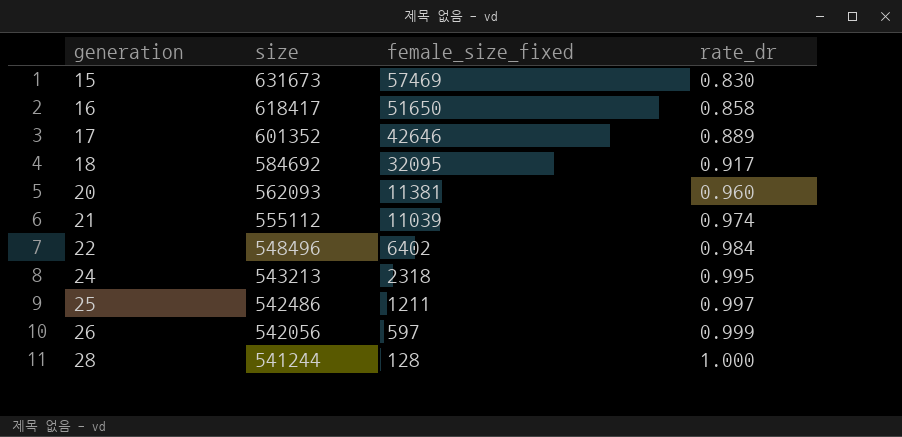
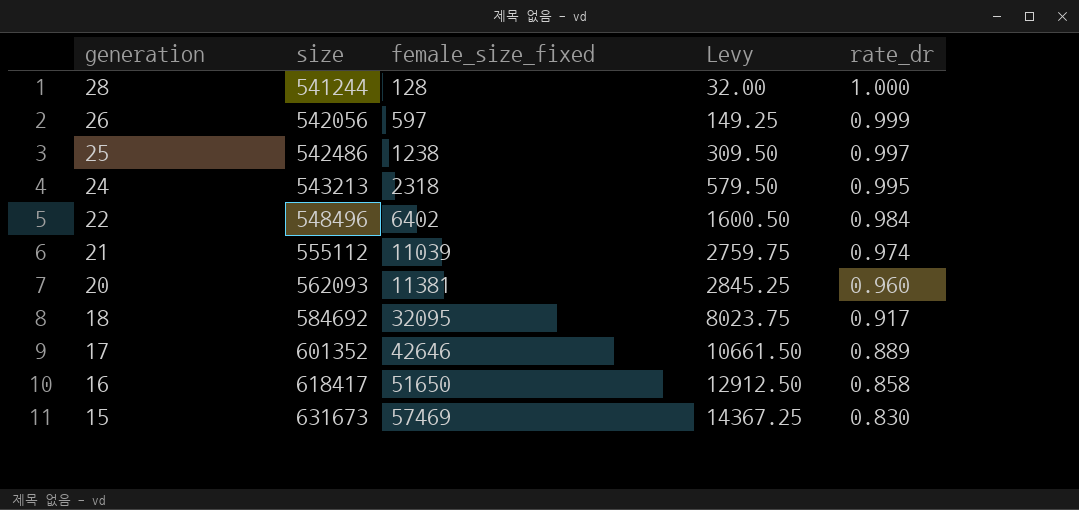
row order: generation ascending -> generation descending
column Levy | formula: none -> [female_size_fixed] * 0.25
25 | female_size_fixed: 1211 -> 1238

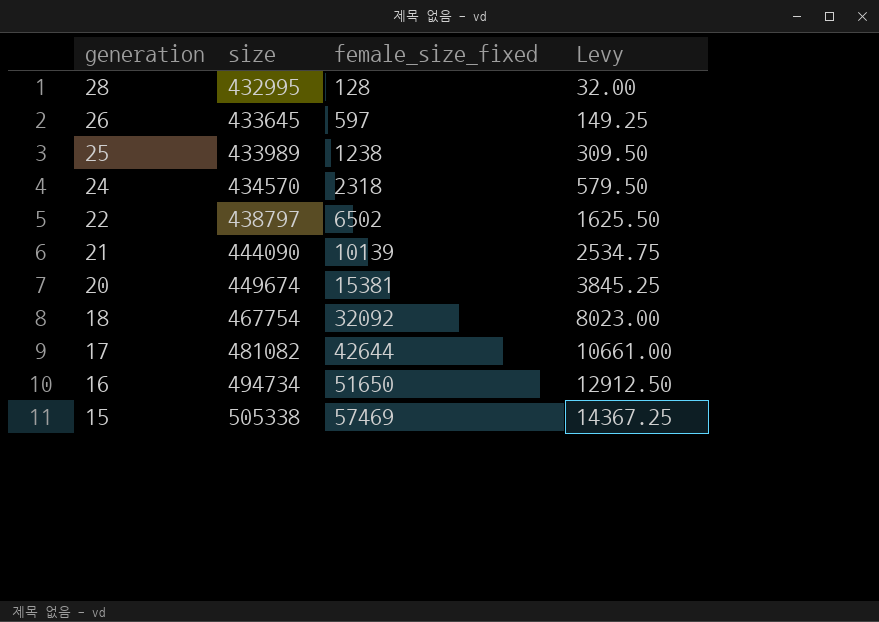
column rate_dr | position: 5 -> none
28 | size: 541244 -> 432995
26 | size: 542056 -> 433645
25 | size: 542486 -> 433989
24 | size: 543213 -> 434570
22 | size: 548496 -> 438797
22 | female_size_fixed: 6402 -> 6502
22 | Levy: 1600.50 -> 1625.50
21 | size: 555112 -> 444090
21 | female_size_fixed: 11039 -> 10139
21 | Levy: 2759.75 -> 2534.75
20 | size: 562093 -> 449674
20 | female_size_fixed: 11381 -> 15381
20 | Levy: 2845.25 -> 3845.25
18 | size: 584692 -> 467754
18 | female_size_fixed: 32095 -> 32092
18 | Levy: 8023.75 -> 8023.00
17 | size: 601352 -> 481082
17 | female_size_fixed: 42646 -> 42644
17 | Levy: 10661.50 -> 10661.00
16 | size: 618417 -> 494734
15 | size: 631673 -> 505338

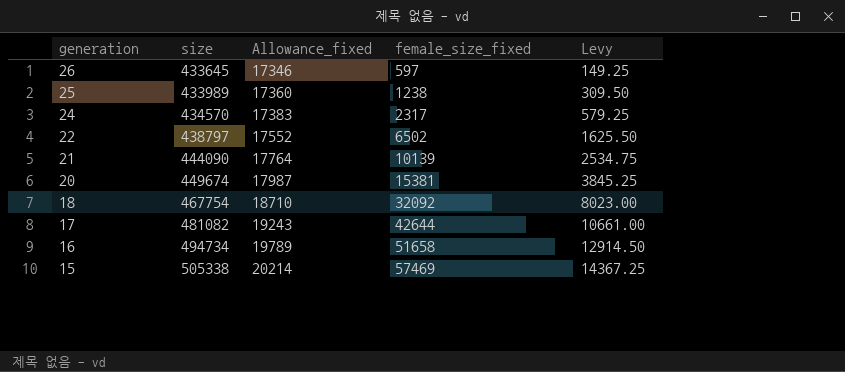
column Allowance_fixed | formula: none -> [size] * 0.04
row 28: 432995 | 128 | 32.00 -> none
24 | female_size_fixed: 2318 -> 2317
24 | Levy: 579.50 -> 579.25
16 | female_size_fixed: 51650 -> 51658
16 | Levy: 12912.50 -> 12914.50

